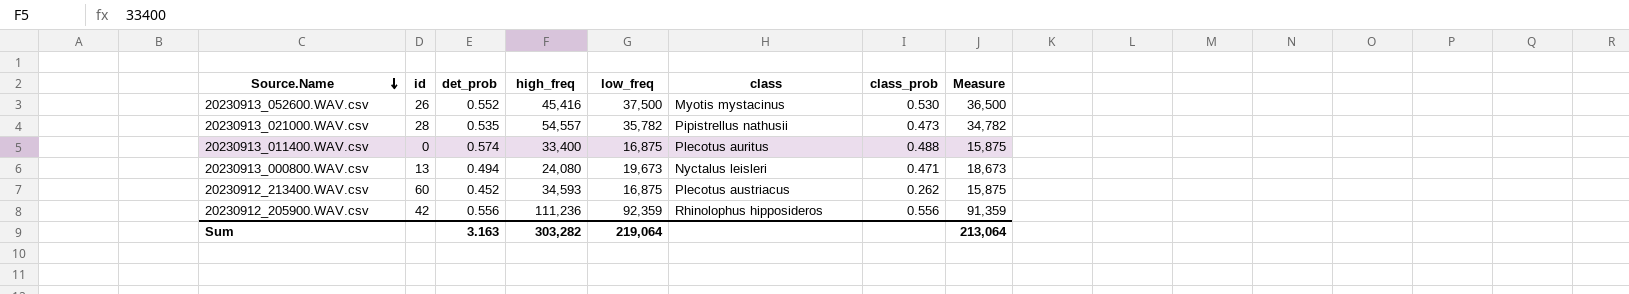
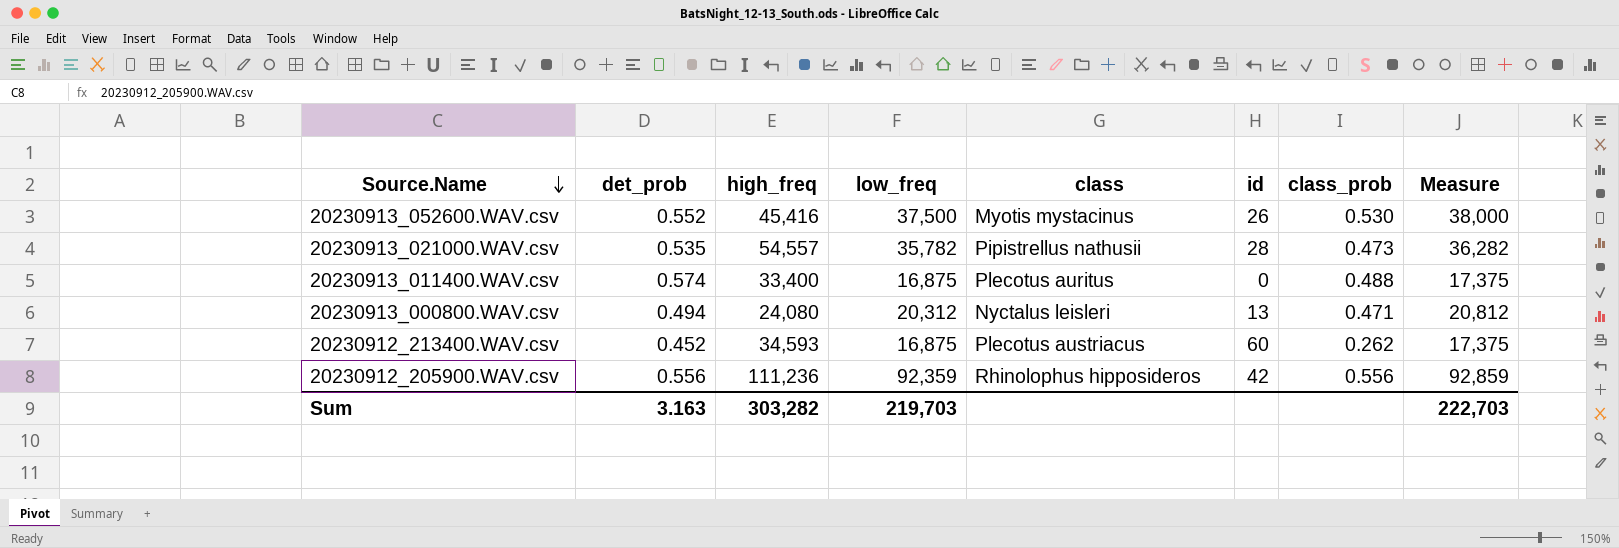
column id | position: 2 -> 6
column Measure | formula: [low_freq] - 1000 -> [low_freq] + 500
20230913_000800.WAV.csv | low_freq: 19,673 -> 20,312
Sum | low_freq: 219,064 -> 219,703
Sum | Measure: 213,064 -> 222,703

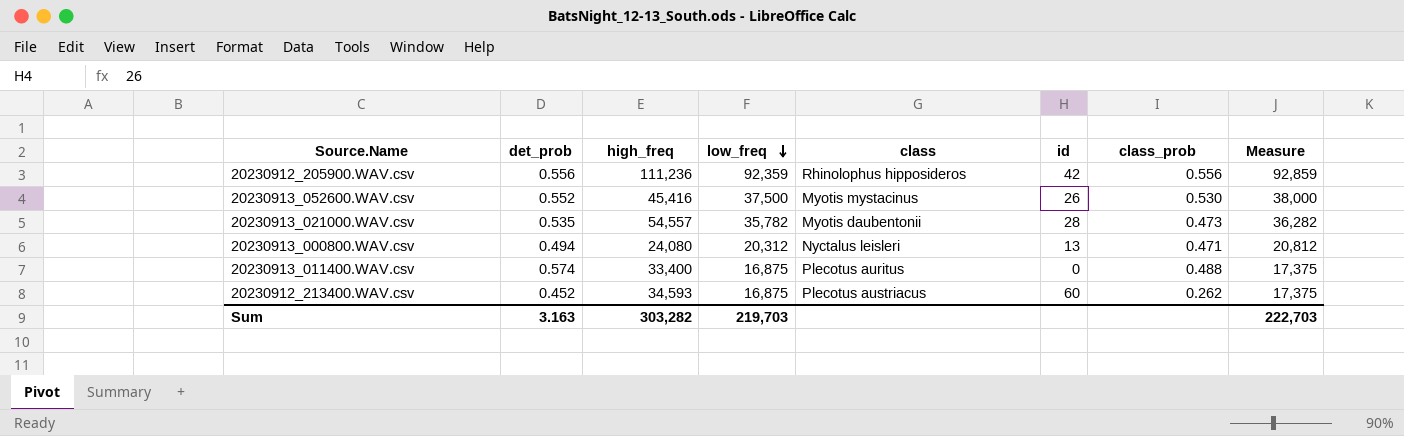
row order: Source.Name descending -> low_freq descending
20230913_021000.WAV.csv | class: Pipistrellus nathusii -> Myotis daubentonii

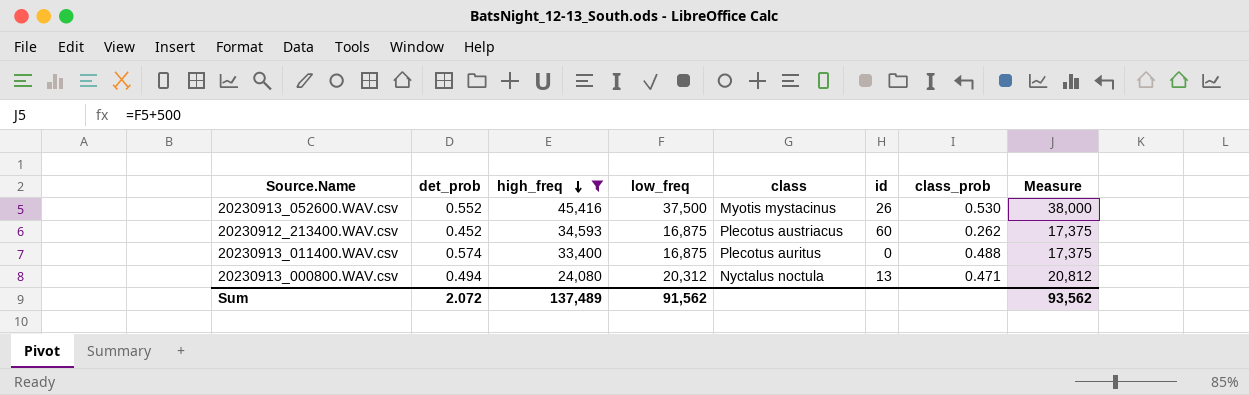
filter: none -> high_freq <= 45,416
row order: low_freq descending -> high_freq descending
20230913_000800.WAV.csv | class: Nyctalus leisleri -> Nyctalus noctula
Sum | det_prob: 3.163 -> 2.072
Sum | high_freq: 303,282 -> 137,489
Sum | low_freq: 219,703 -> 91,562
Sum | Measure: 222,703 -> 93,562

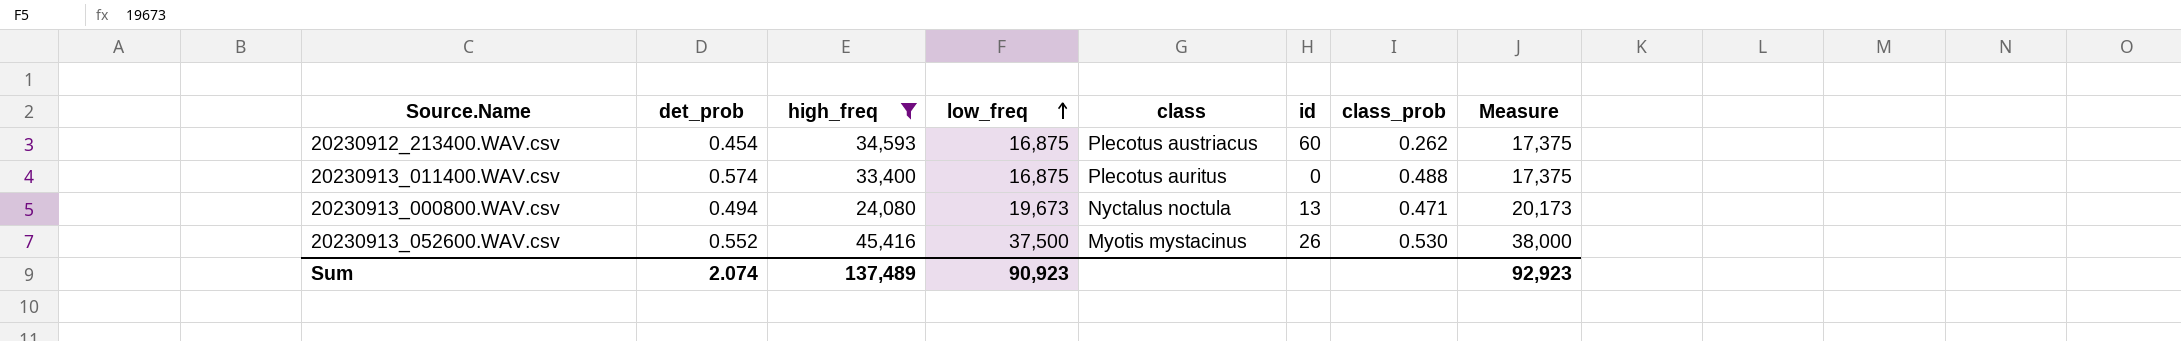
row order: high_freq descending -> low_freq ascending
20230912_213400.WAV.csv | det_prob: 0.452 -> 0.454
20230913_000800.WAV.csv | low_freq: 20,312 -> 19,673
20230913_000800.WAV.csv | Measure: 20,812 -> 20,173
Sum | det_prob: 2.072 -> 2.074
Sum | low_freq: 91,562 -> 90,923
Sum | Measure: 93,562 -> 92,923

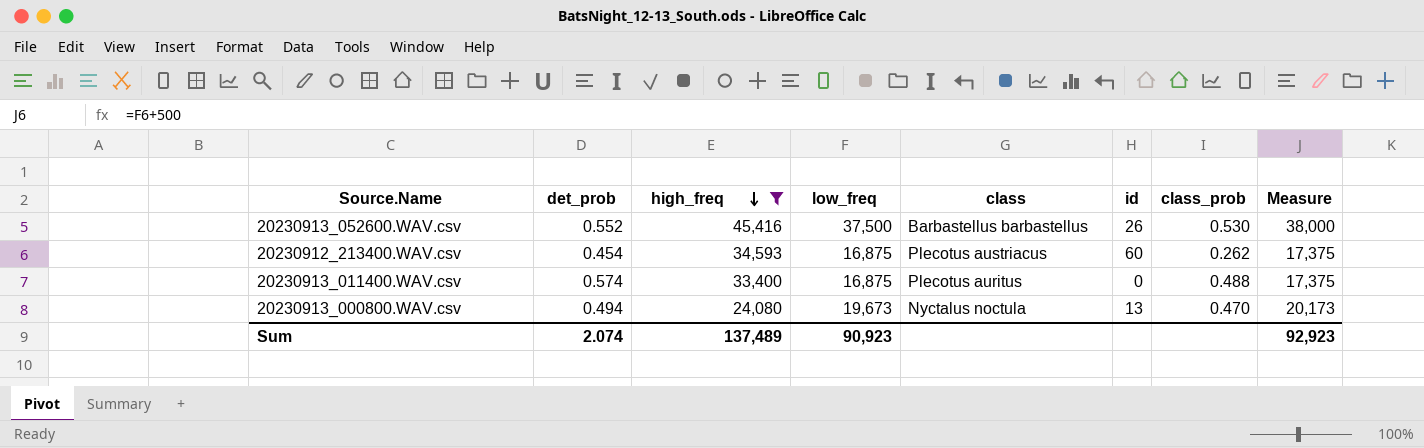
row order: low_freq ascending -> high_freq descending
20230913_052600.WAV.csv | class: Myotis mystacinus -> Barbastellus barbastellus
20230913_000800.WAV.csv | class_prob: 0.471 -> 0.470

